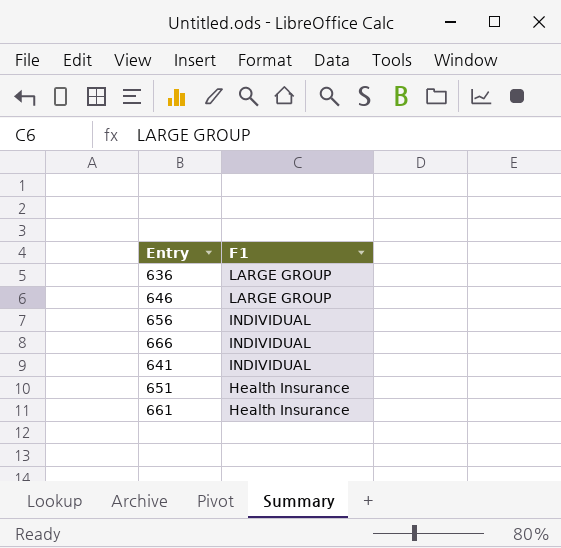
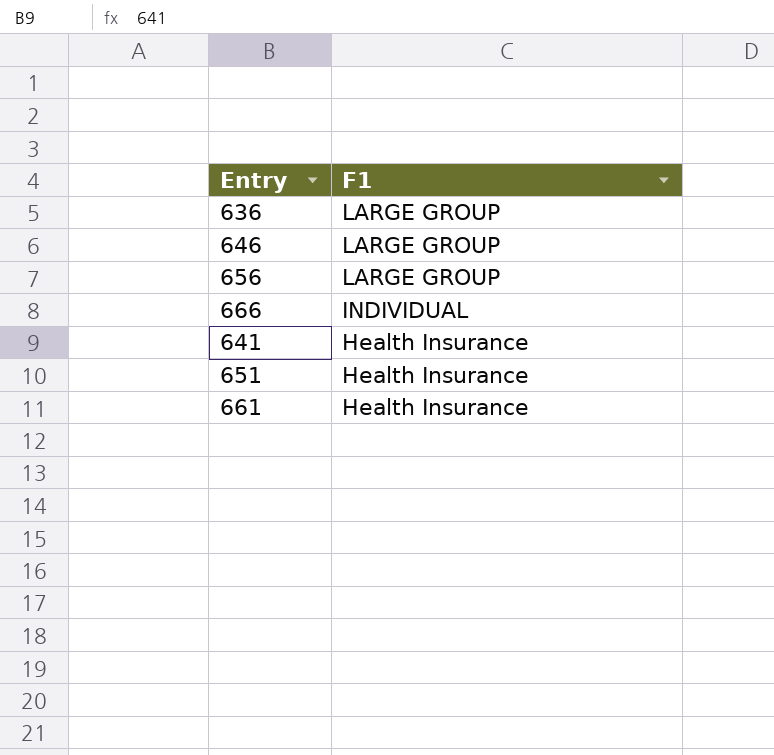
656 | F1: INDIVIDUAL -> LARGE GROUP
641 | F1: INDIVIDUAL -> Health Insurance

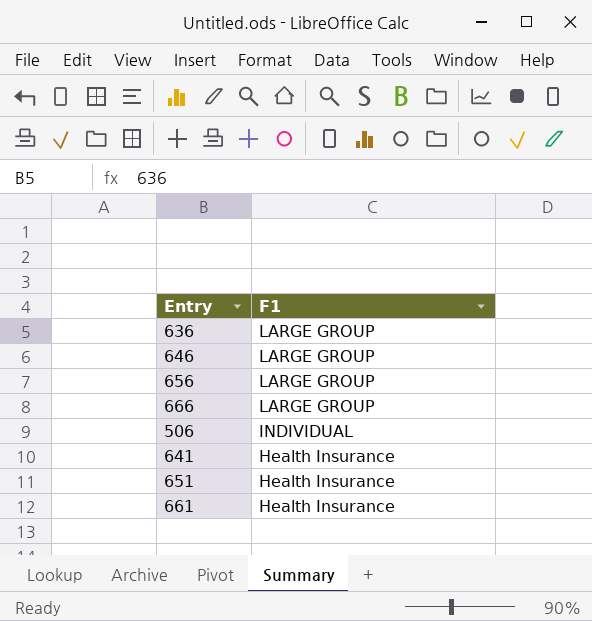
666 | F1: INDIVIDUAL -> LARGE GROUP
row 506: none -> INDIVIDUAL

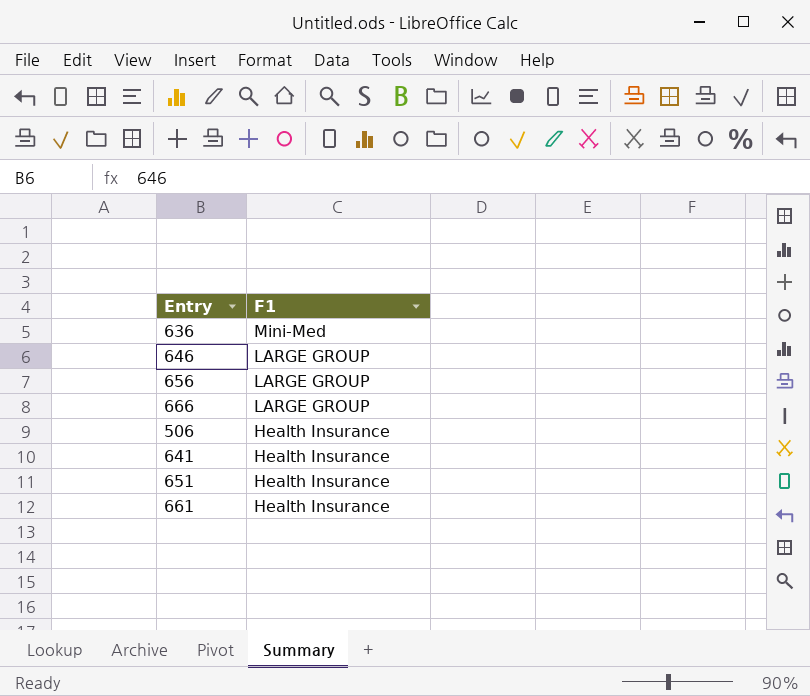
636 | F1: LARGE GROUP -> Mini-Med
506 | F1: INDIVIDUAL -> Health Insurance

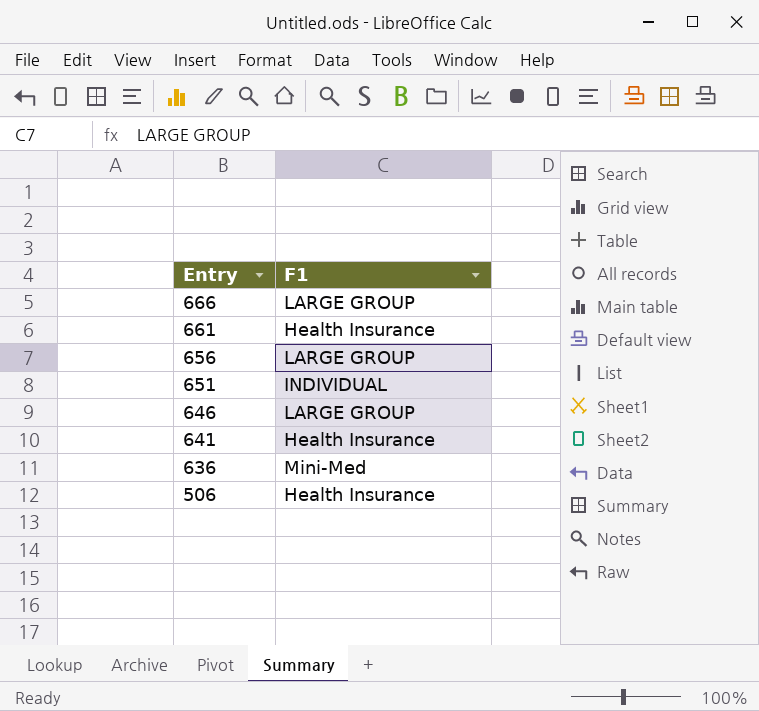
row order: F1 descending -> Entry descending
651 | F1: Health Insurance -> INDIVIDUAL

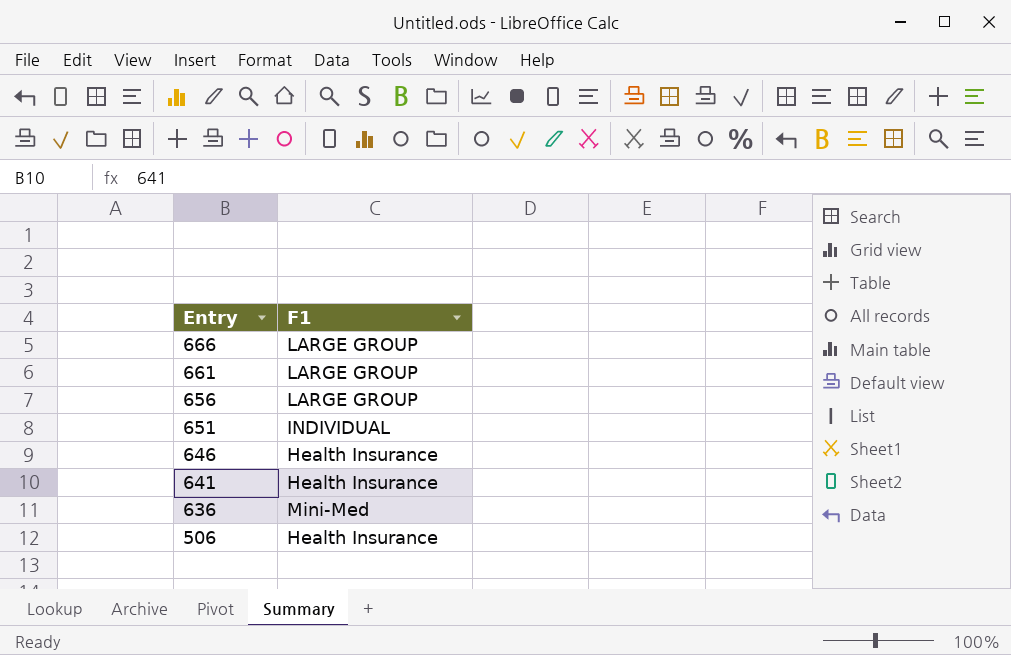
661 | F1: Health Insurance -> LARGE GROUP
646 | F1: LARGE GROUP -> Health Insurance

